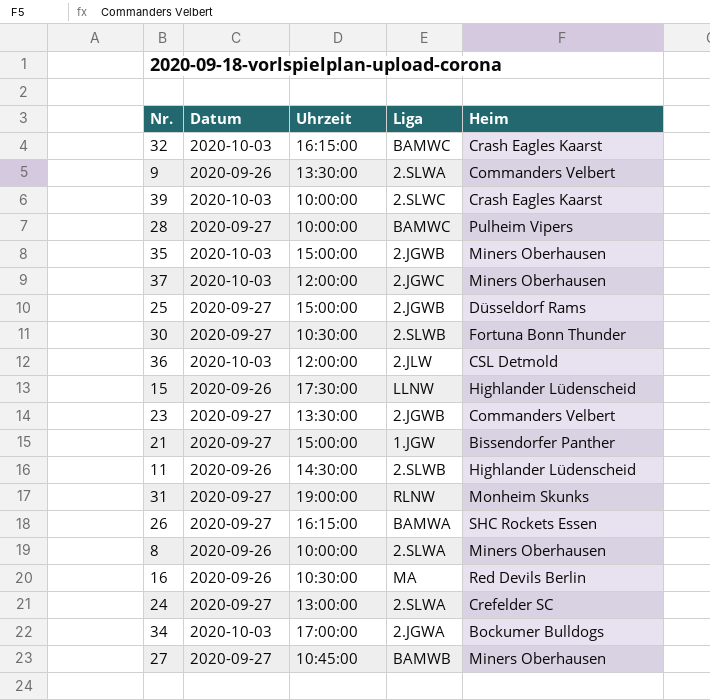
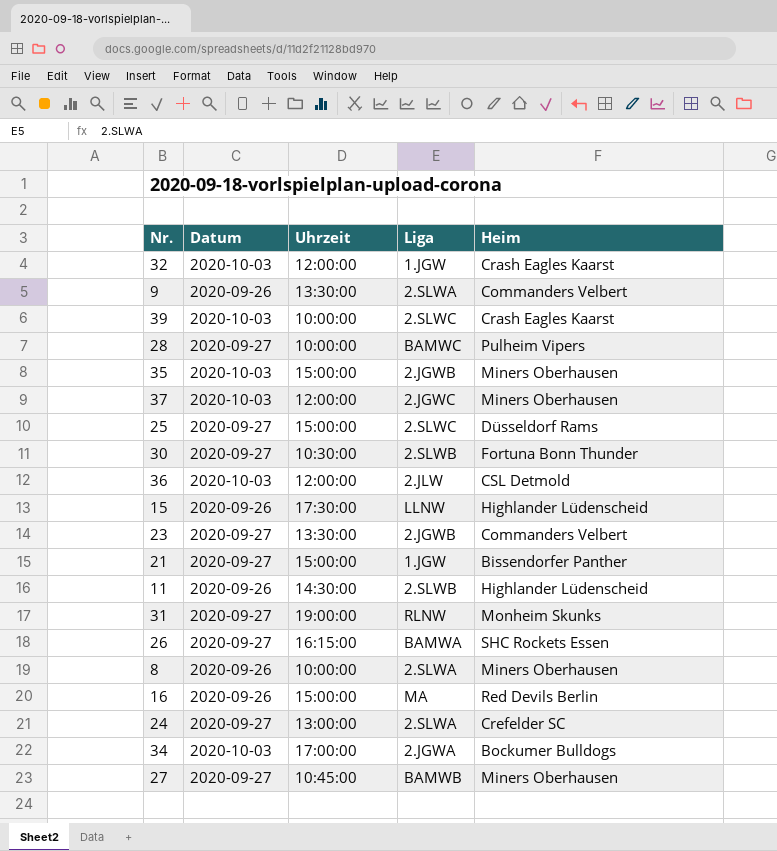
32 | Uhrzeit: 16:15:00 -> 12:00:00
32 | Liga: BAMWC -> 1.JGW
25 | Liga: 2.JGWB -> 2.SLWC
16 | Uhrzeit: 10:30:00 -> 15:00:00

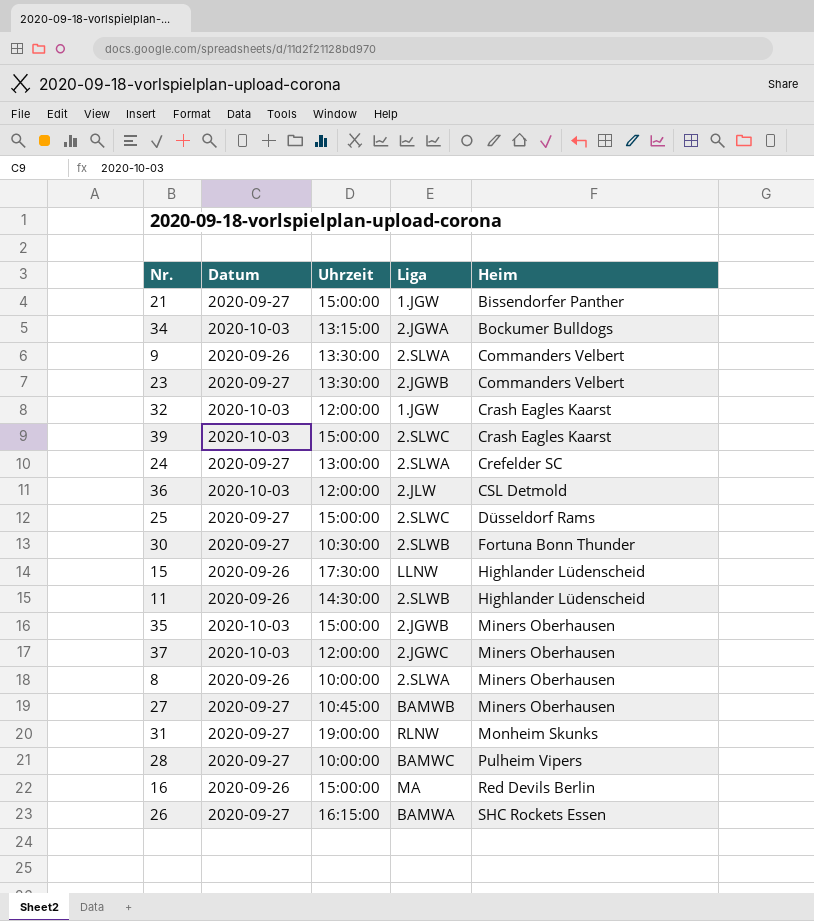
row order: none -> Heim ascending
34 | Uhrzeit: 17:00:00 -> 13:15:00
39 | Uhrzeit: 10:00:00 -> 15:00:00

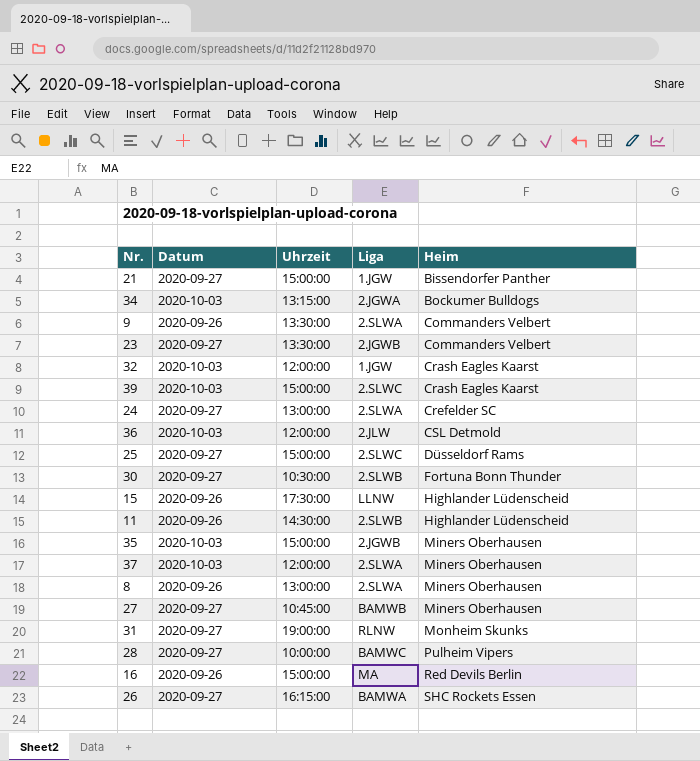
37 | Liga: 2.JGWC -> 2.SLWA
8 | Uhrzeit: 10:00:00 -> 13:00:00

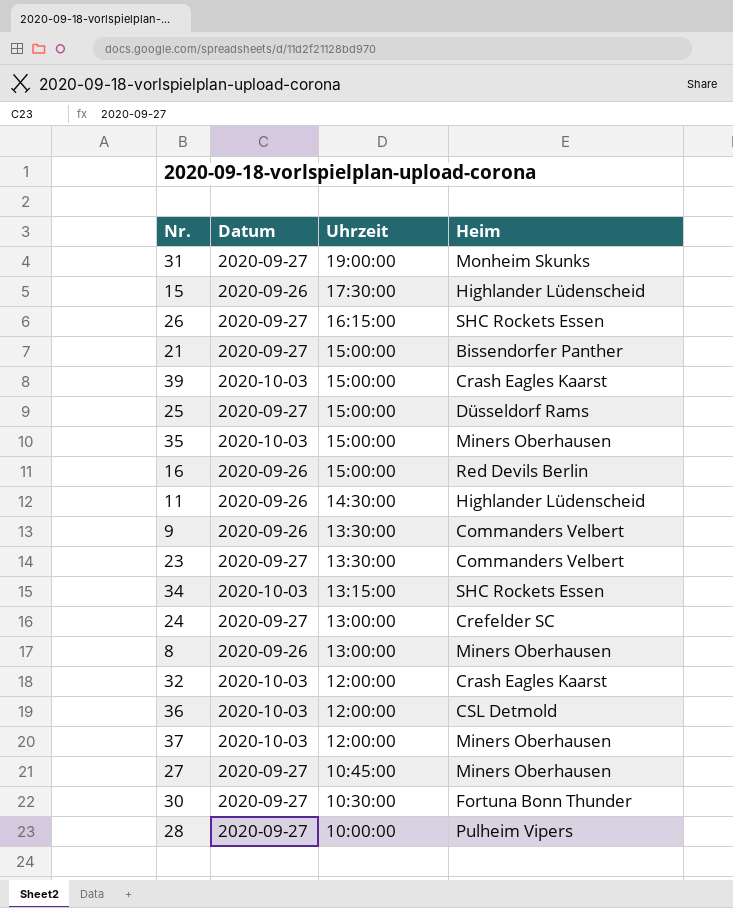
row order: Heim ascending -> Uhrzeit descending
column Liga | position: 4 -> none
34 | Heim: Bockumer Bulldogs -> SHC Rockets Essen

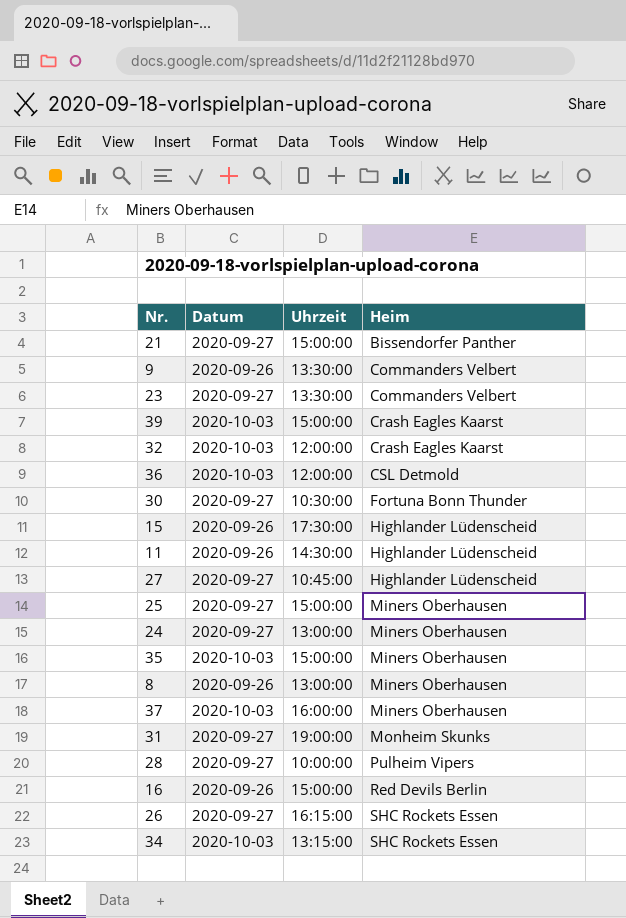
row order: Uhrzeit descending -> Heim ascending
27 | Heim: Miners Oberhausen -> Highlander Lüdenscheid
25 | Heim: Düsseldorf Rams -> Miners Oberhausen
24 | Heim: Crefelder SC -> Miners Oberhausen
37 | Uhrzeit: 12:00:00 -> 16:00:00

